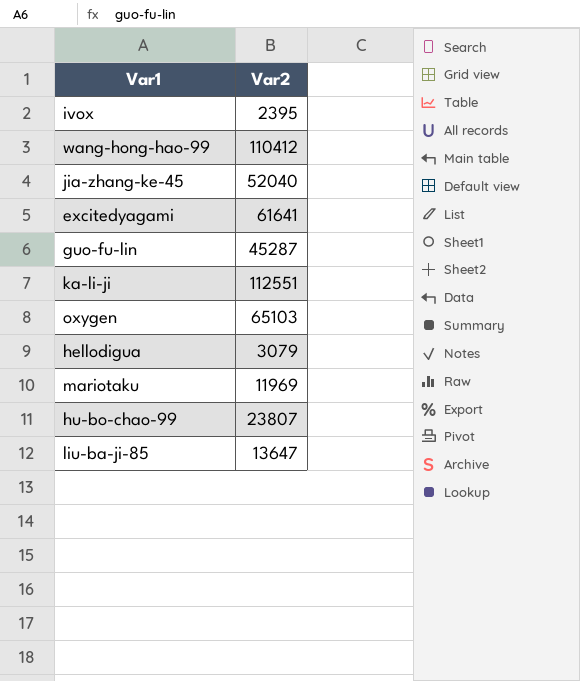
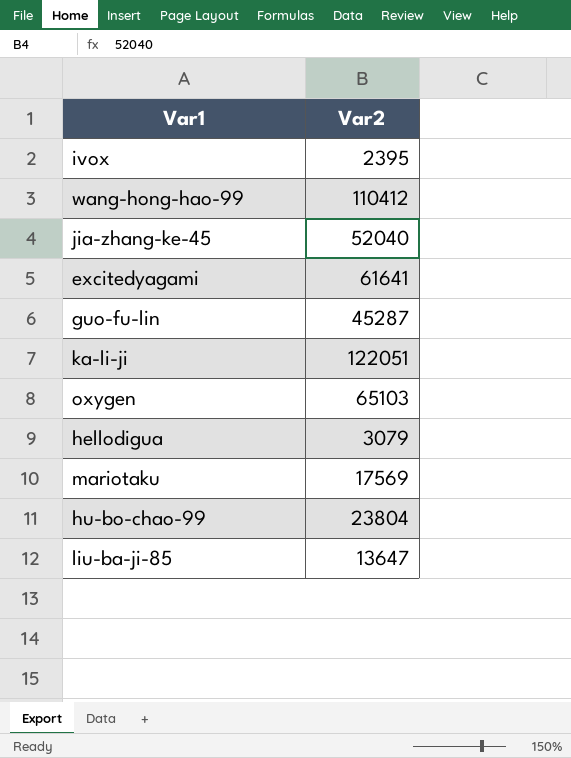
ka-li-ji | Var2: 112551 -> 122051
mariotaku | Var2: 11969 -> 17569
hu-bo-chao-99 | Var2: 23807 -> 23804

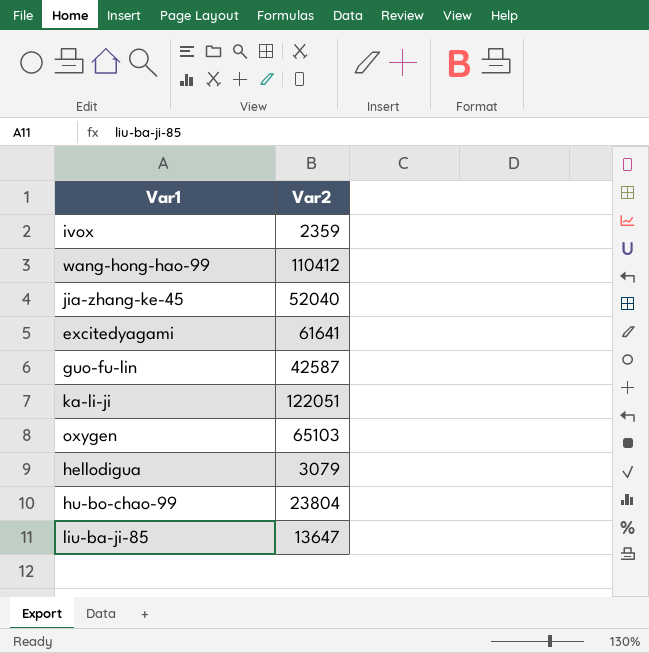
row mariotaku: 17569 -> none
ivox | Var2: 2395 -> 2359
guo-fu-lin | Var2: 45287 -> 42587

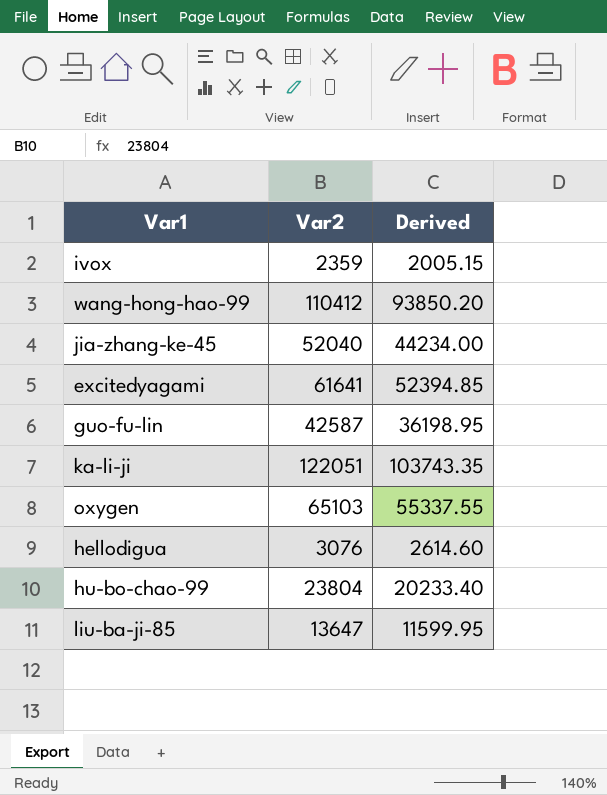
column Derived | formula: none -> [Var2] * 0.85
hellodigua | Var2: 3079 -> 3076

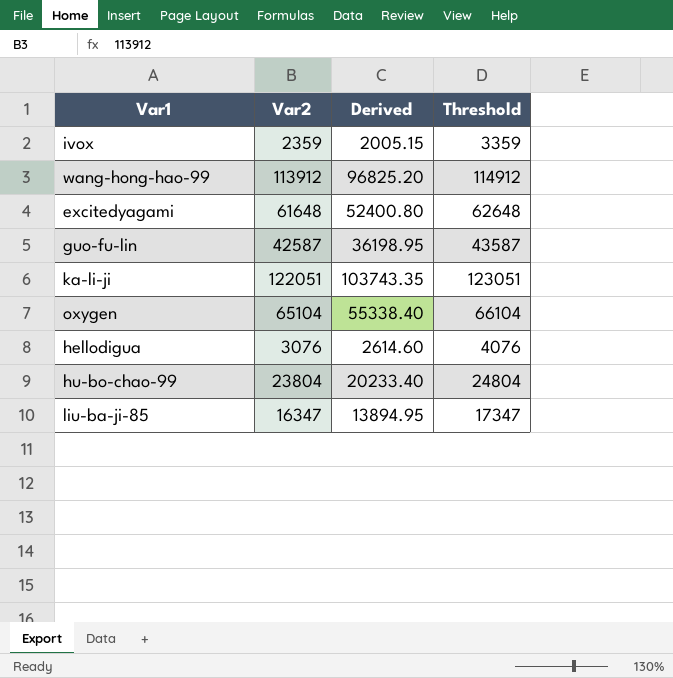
column Threshold | formula: none -> [Var2] + 1000
row jia-zhang-ke-45: 52040 | 44234.00 -> none
wang-hong-hao-99 | Var2: 110412 -> 113912
wang-hong-hao-99 | Derived: 93850.20 -> 96825.20
excitedyagami | Var2: 61641 -> 61648
excitedyagami | Derived: 52394.85 -> 52400.80
oxygen | Var2: 65103 -> 65104
oxygen | Derived: 55337.55 -> 55338.40
liu-ba-ji-85 | Var2: 13647 -> 16347
liu-ba-ji-85 | Derived: 11599.95 -> 13894.95

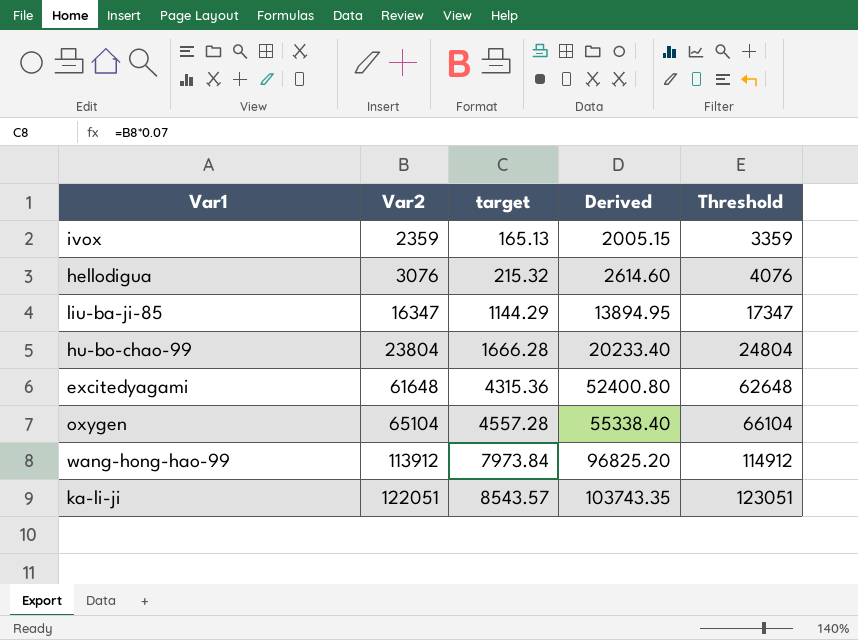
row order: none -> Var2 ascending
column target | formula: none -> [Var2] * 0.07
row guo-fu-lin: 42587 | 36198.95 | 43587 -> none

